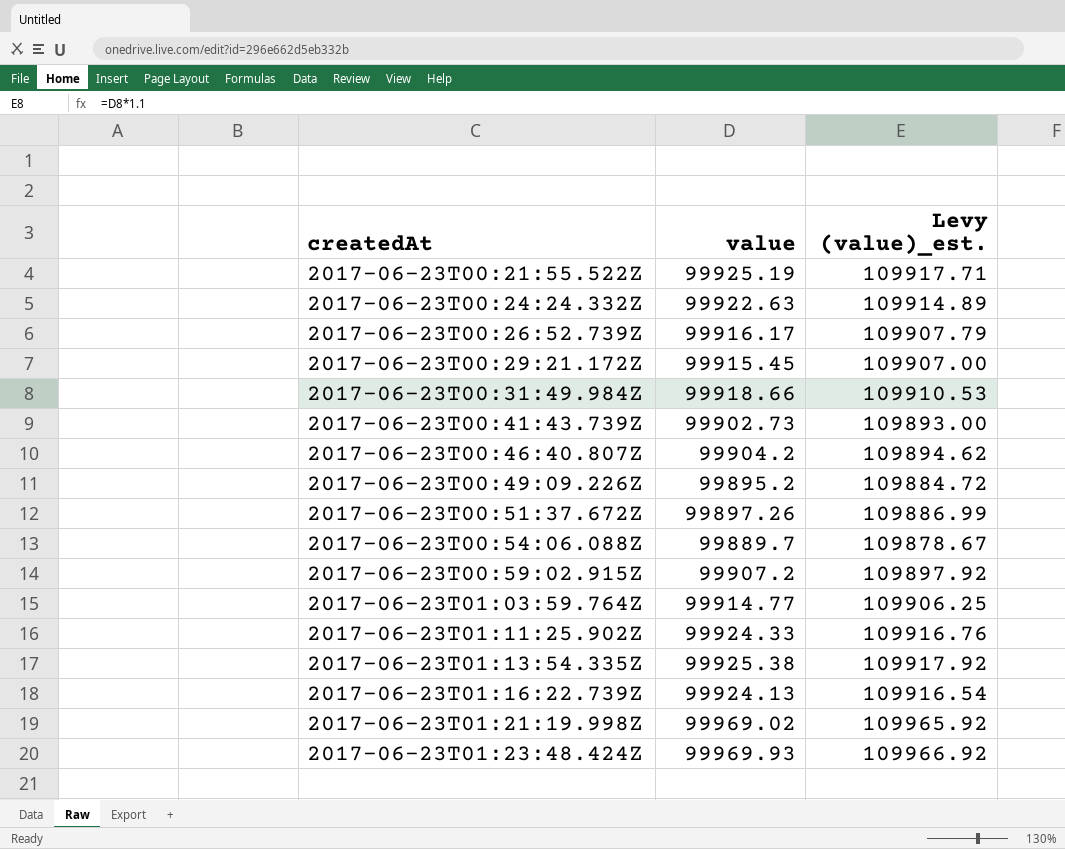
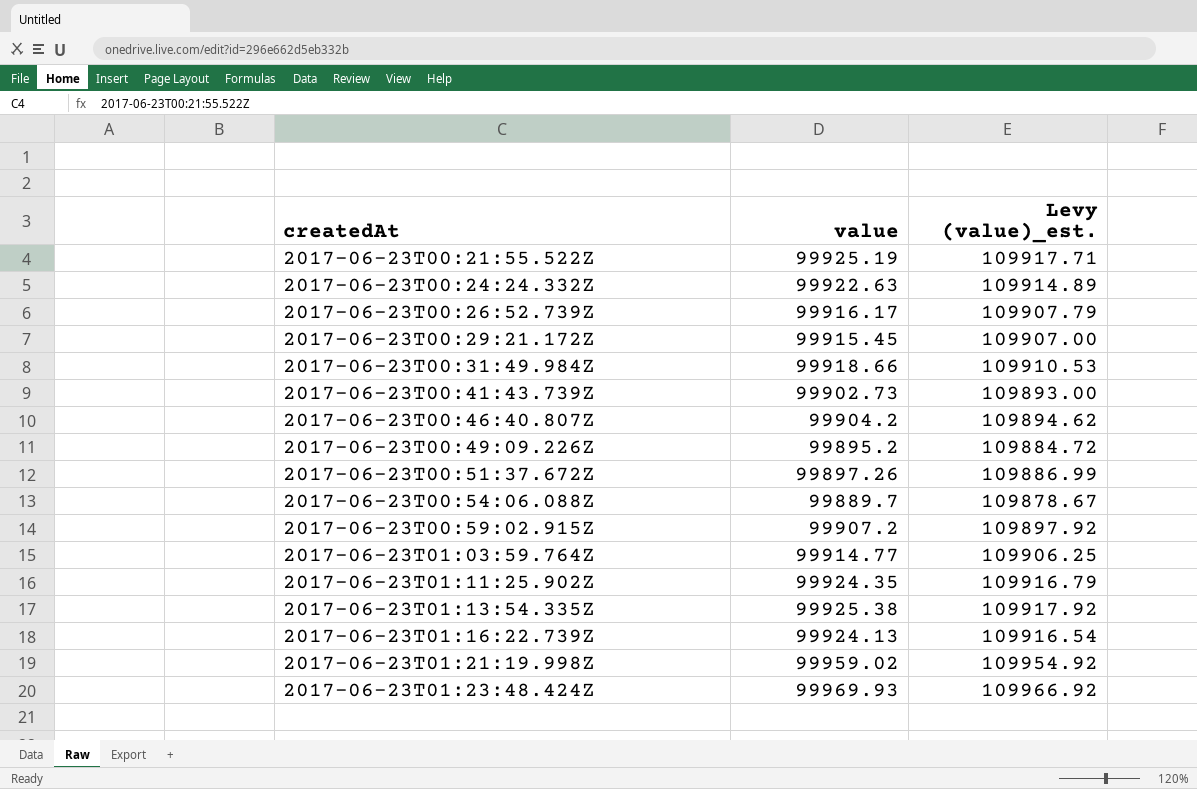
2017-06-23T01:11:25.902Z | value: 99924.33 -> 99924.35
2017-06-23T01:11:25.902Z | Levy (value)_est.: 109916.76 -> 109916.79
2017-06-23T01:21:19.998Z | value: 99969.02 -> 99959.02
2017-06-23T01:21:19.998Z | Levy (value)_est.: 109965.92 -> 109954.92

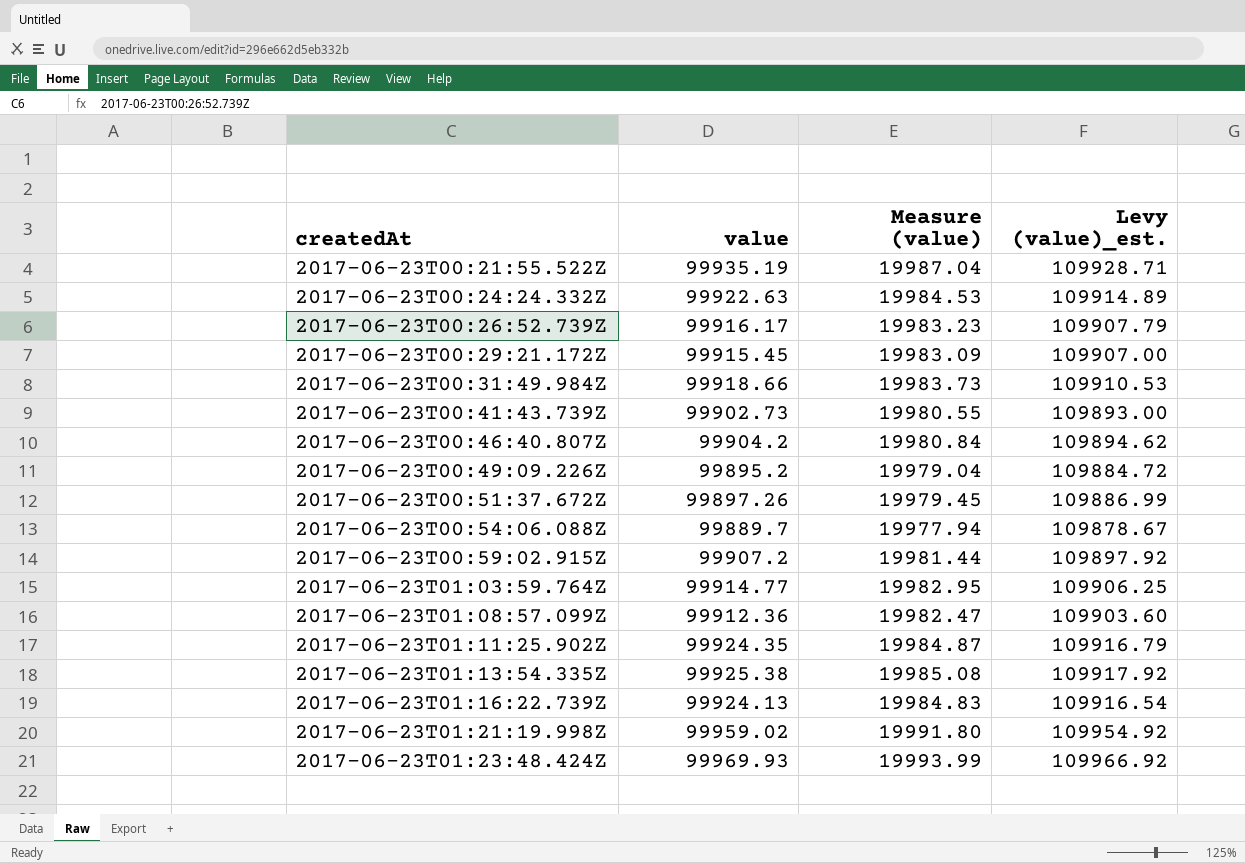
column Measure (value) | formula: none -> [value] * 0.2
2017-06-23T00:21:55.522Z | value: 99925.19 -> 99935.19
2017-06-23T00:21:55.522Z | Levy (value)_est.: 109917.71 -> 109928.71
row 2017-06-23T01:08:57.099Z: none -> 99912.36 | 19982.47 | 109903.60

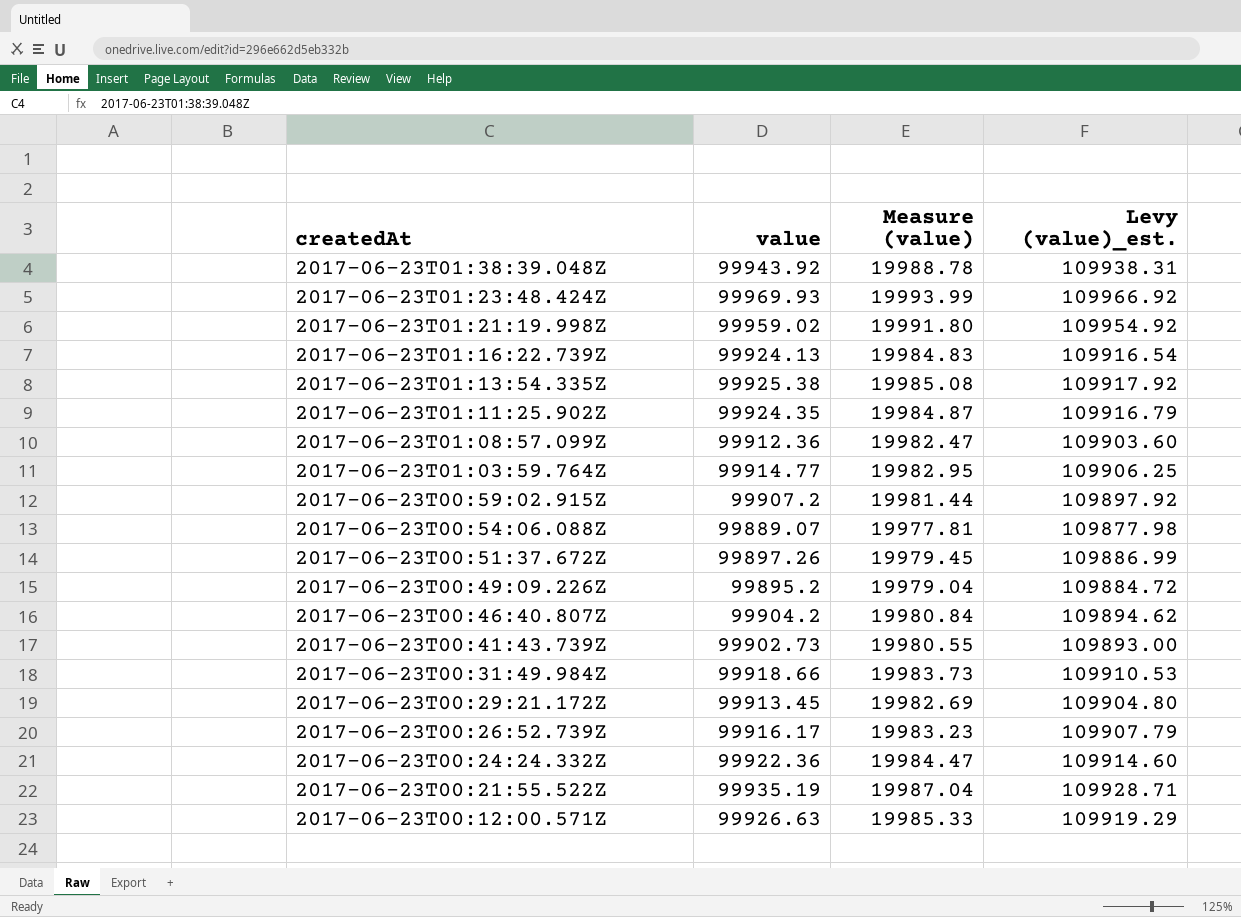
row order: createdAt ascending -> createdAt descending
row 2017-06-23T01:38:39.048Z: none -> 99943.92 | 19988.78 | 109938.31
2017-06-23T00:54:06.088Z | value: 99889.7 -> 99889.07
2017-06-23T00:54:06.088Z | Measure (value): 19977.94 -> 19977.81
2017-06-23T00:54:06.088Z | Levy (value)_est.: 109878.67 -> 109877.98
2017-06-23T00:29:21.172Z | value: 99915.45 -> 99913.45
2017-06-23T00:29:21.172Z | Measure (value): 19983.09 -> 19982.69
2017-06-23T00:29:21.172Z | Levy (value)_est.: 109907.00 -> 109904.80
2017-06-23T00:24:24.332Z | value: 99922.63 -> 99922.36
2017-06-23T00:24:24.332Z | Measure (value): 19984.53 -> 19984.47
2017-06-23T00:24:24.332Z | Levy (value)_est.: 109914.89 -> 109914.60
row 2017-06-23T00:12:00.571Z: none -> 99926.63 | 19985.33 | 109919.29

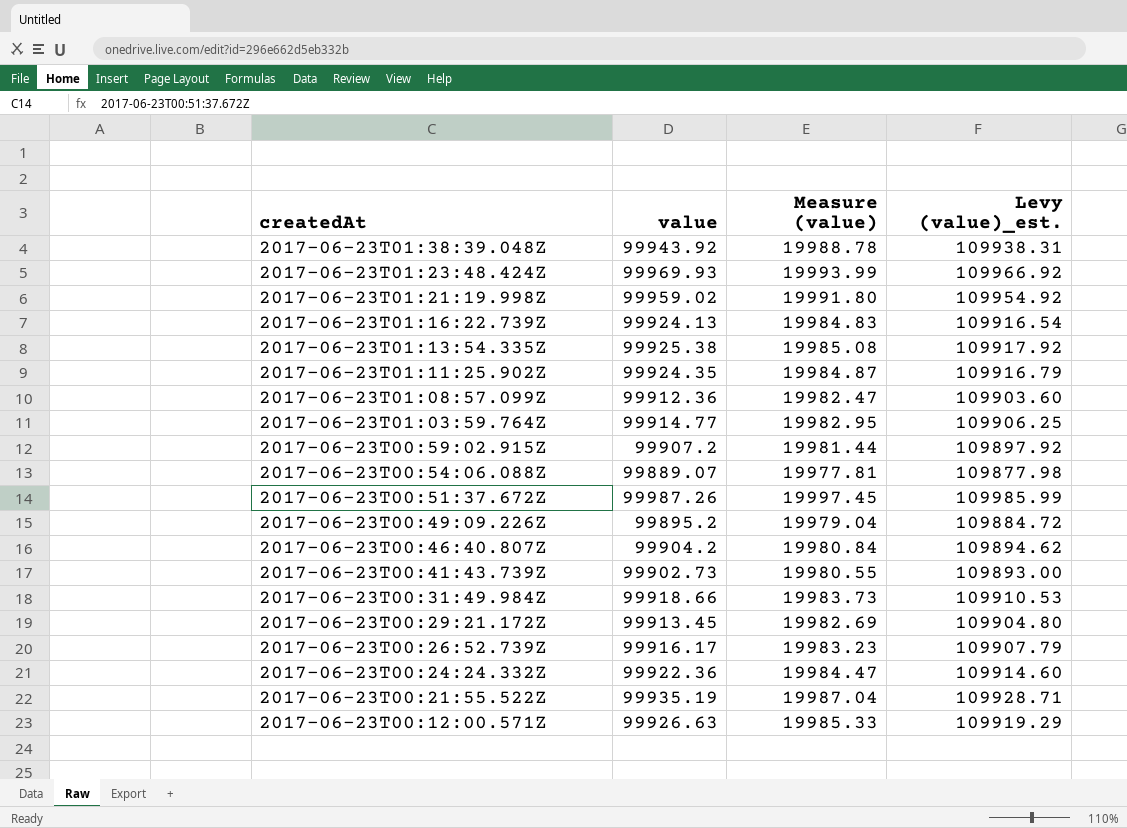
2017-06-23T00:51:37.672Z | value: 99897.26 -> 99987.26
2017-06-23T00:51:37.672Z | Measure (value): 19979.45 -> 19997.45
2017-06-23T00:51:37.672Z | Levy (value)_est.: 109886.99 -> 109985.99

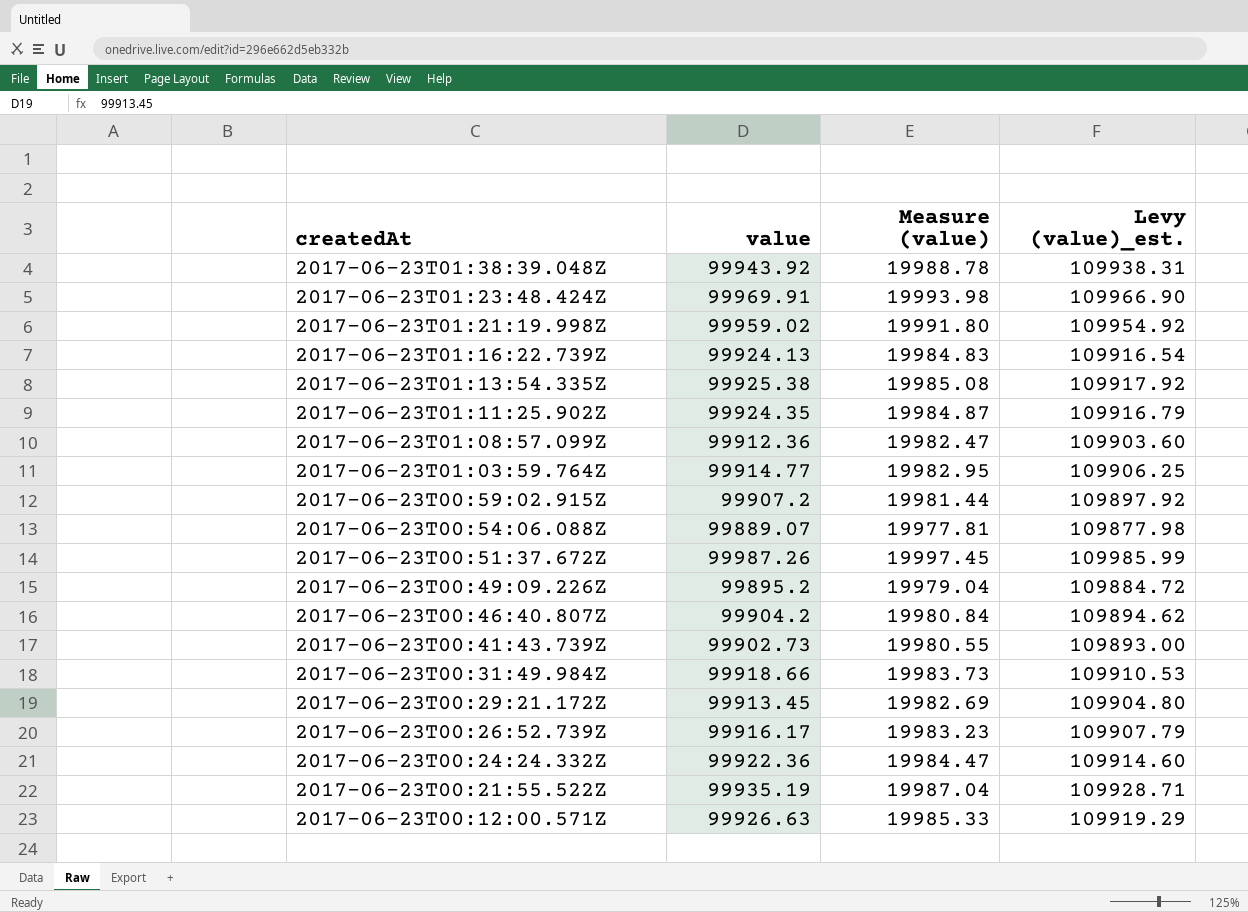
2017-06-23T01:23:48.424Z | value: 99969.93 -> 99969.91
2017-06-23T01:23:48.424Z | Measure (value): 19993.99 -> 19993.98
2017-06-23T01:23:48.424Z | Levy (value)_est.: 109966.92 -> 109966.90

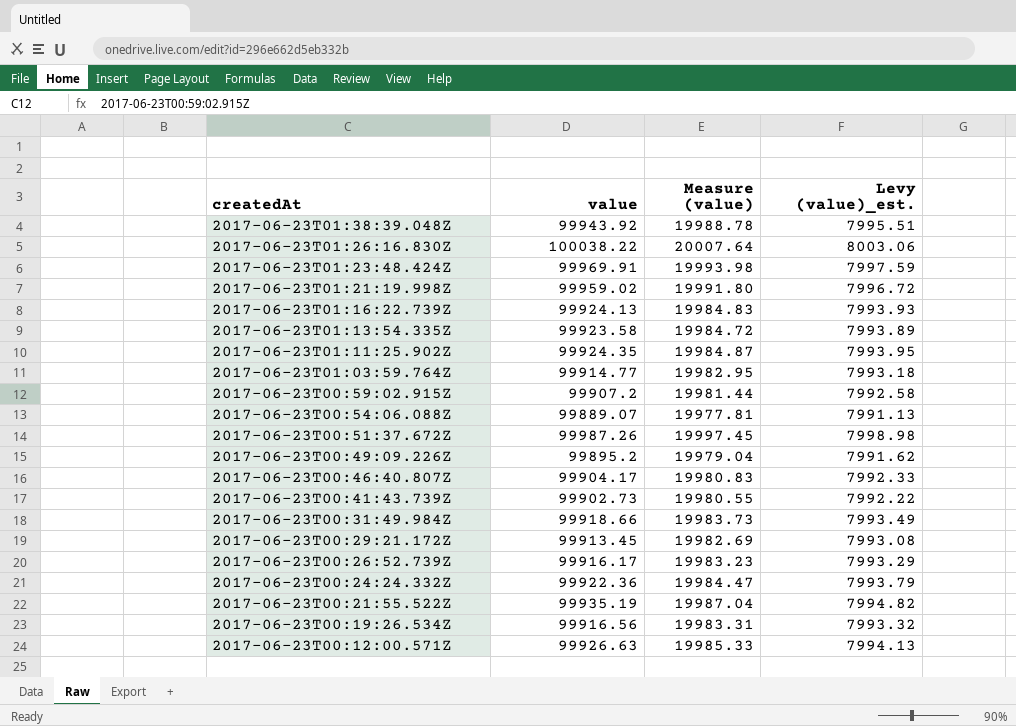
column Levy (value)_est. | formula: [value] * 1.1 -> [value] * 0.08
row 2017-06-23T01:08:57.099Z: 99912.36 | 19982.47 | 109903.60 -> none
row 2017-06-23T01:26:16.830Z: none -> 100038.22 | 20007.64 | 8003.06
2017-06-23T01:13:54.335Z | value: 99925.38 -> 99923.58
2017-06-23T01:13:54.335Z | Measure (value): 19985.08 -> 19984.72
2017-06-23T00:46:40.807Z | value: 99904.2 -> 99904.17
2017-06-23T00:46:40.807Z | Measure (value): 19980.84 -> 19980.83
row 2017-06-23T00:19:26.534Z: none -> 99916.56 | 19983.31 | 7993.32

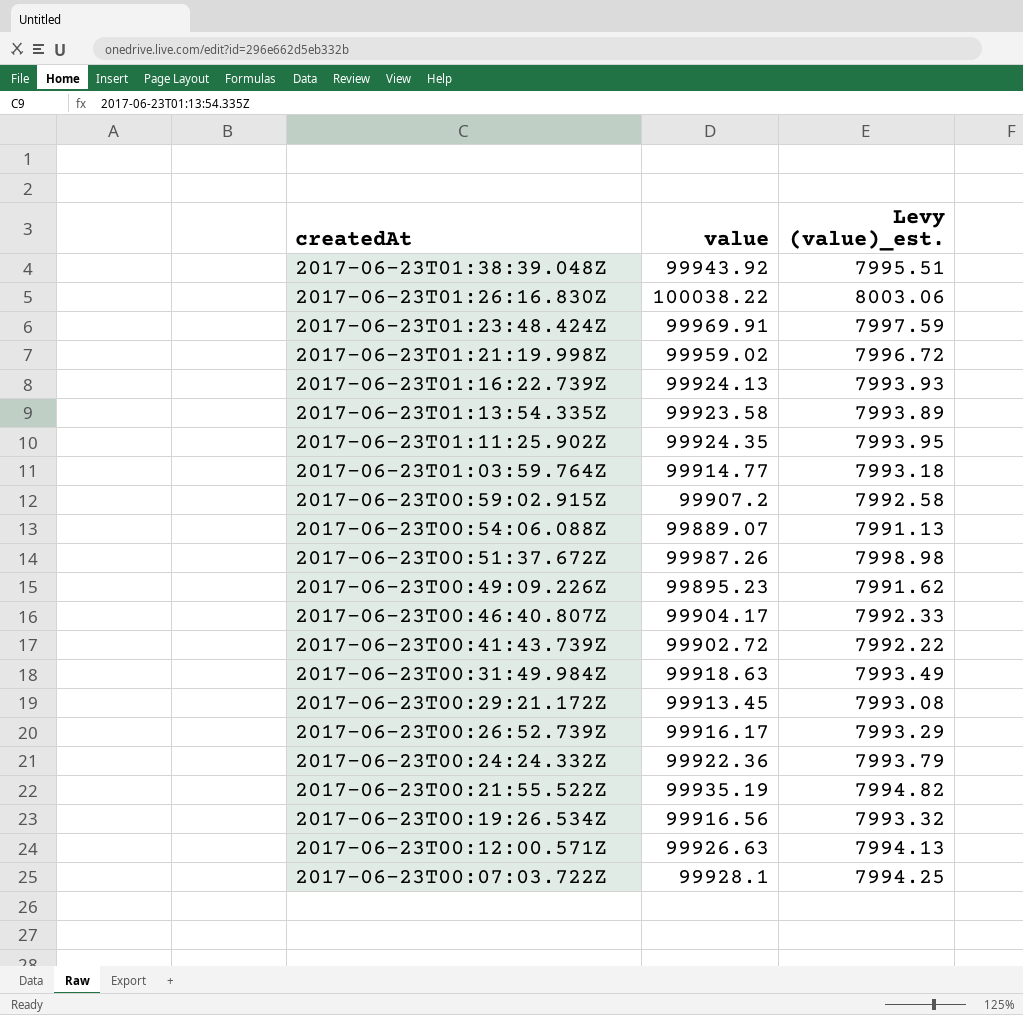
column Measure (value) | formula: [value] * 0.2 -> none
2017-06-23T00:49:09.226Z | value: 99895.2 -> 99895.23
2017-06-23T00:41:43.739Z | value: 99902.73 -> 99902.72
2017-06-23T00:31:49.984Z | value: 99918.66 -> 99918.63
row 2017-06-23T00:07:03.722Z: none -> 99928.1 | 7994.25

